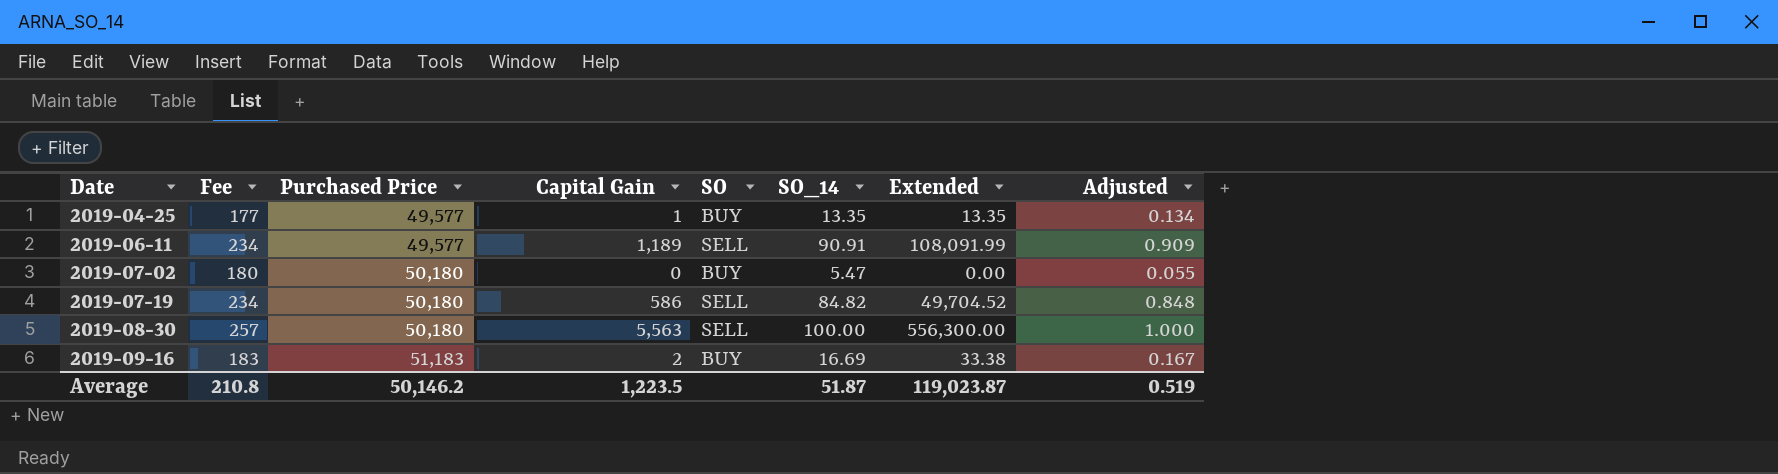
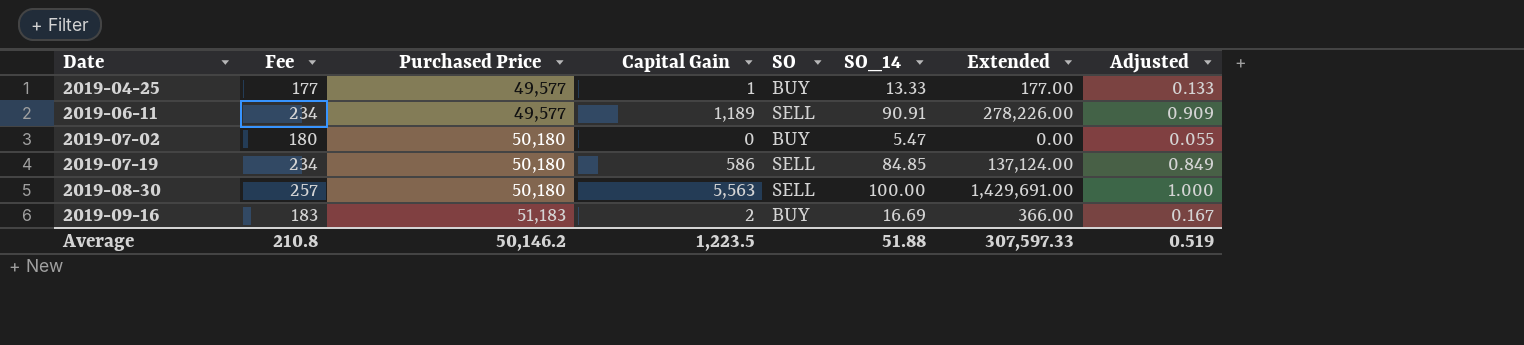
column Extended | formula: [Capital Gain] * [SO_14] -> [Fee] * [Capital Gain]
2019-04-25 | SO_14: 13.35 -> 13.33
2019-04-25 | Adjusted: 0.134 -> 0.133
2019-07-19 | SO_14: 84.82 -> 84.85
2019-07-19 | Adjusted: 0.848 -> 0.849
Average | SO_14: 51.87 -> 51.88
Average | Extended: 119,023.87 -> 307,597.33

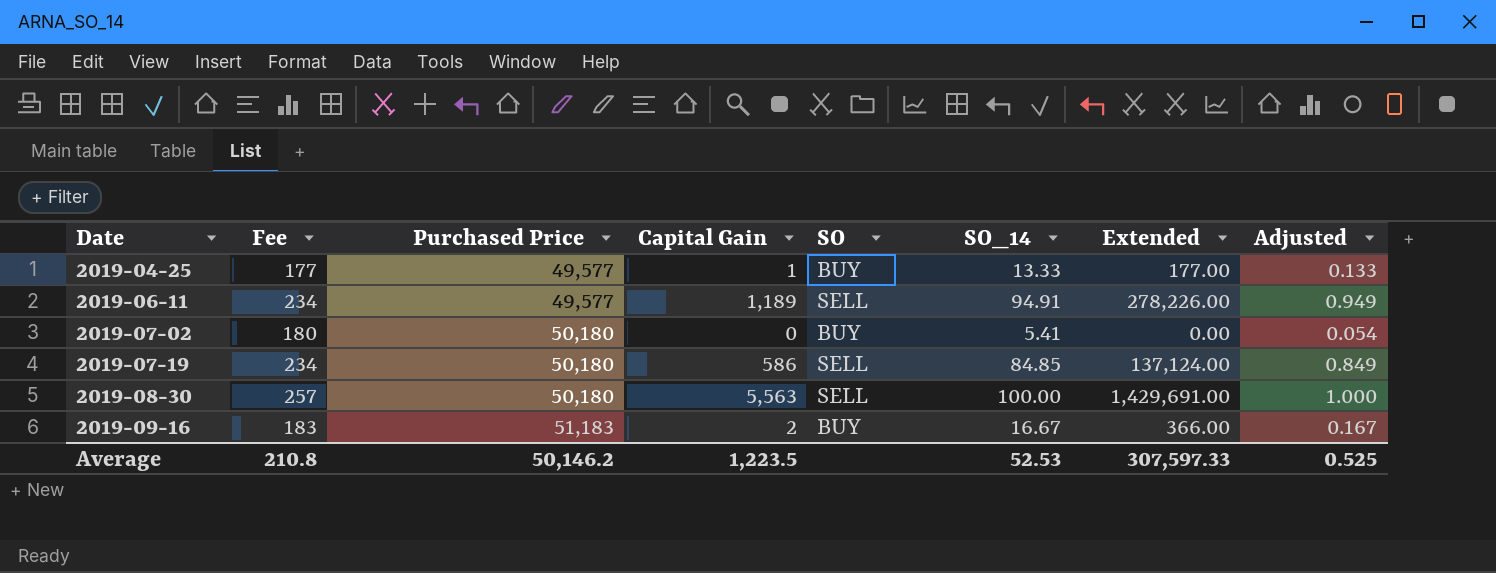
2019-06-11 | SO_14: 90.91 -> 94.91
2019-06-11 | Adjusted: 0.909 -> 0.949
2019-07-02 | SO_14: 5.47 -> 5.41
2019-07-02 | Adjusted: 0.055 -> 0.054
2019-09-16 | SO_14: 16.69 -> 16.67
Average | SO_14: 51.88 -> 52.53
Average | Adjusted: 0.519 -> 0.525

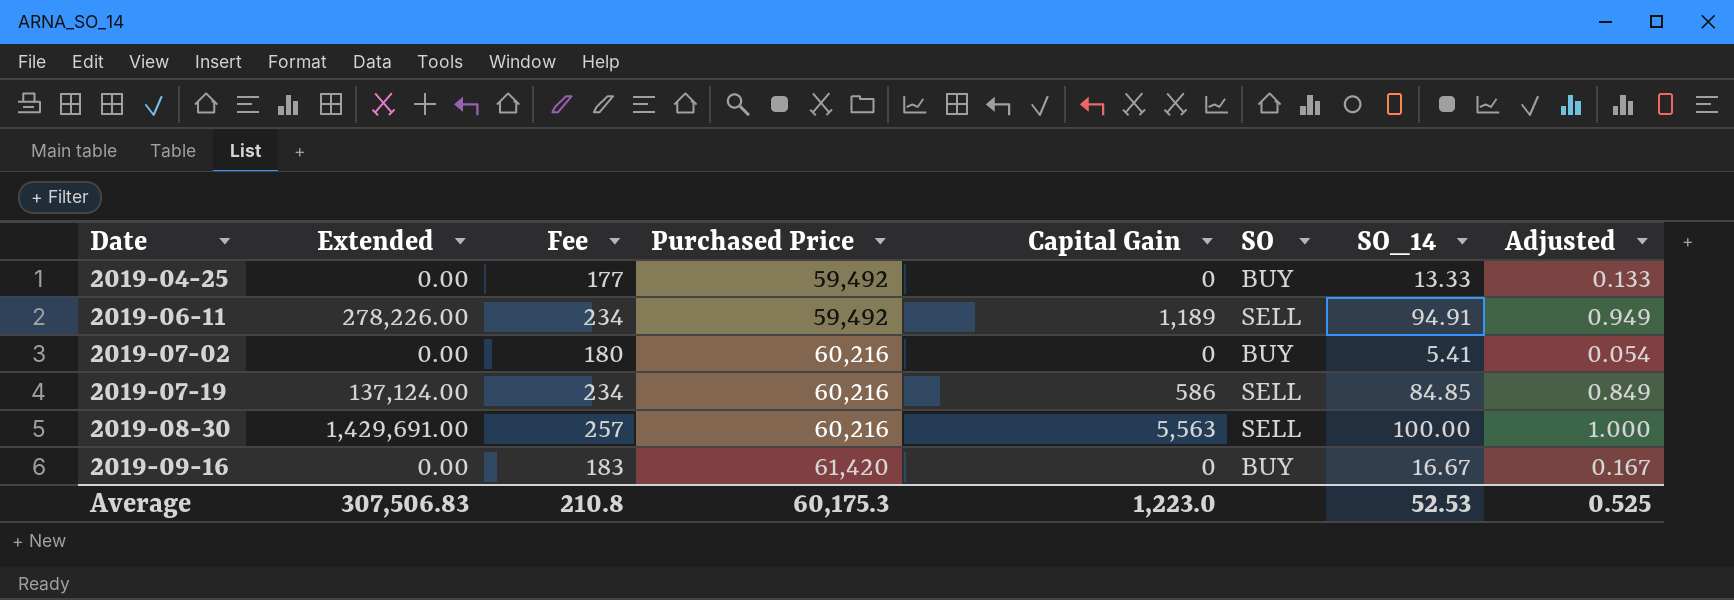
column Extended | position: 7 -> 2
2019-04-25 | Extended: 177.00 -> 0.00
2019-04-25 | Purchased Price: 49,577 -> 59,492
2019-04-25 | Capital Gain: 1 -> 0
2019-06-11 | Purchased Price: 49,577 -> 59,492
2019-07-02 | Purchased Price: 50,180 -> 60,216
2019-07-19 | Purchased Price: 50,180 -> 60,216
2019-08-30 | Purchased Price: 50,180 -> 60,216
2019-09-16 | Extended: 366.00 -> 0.00
2019-09-16 | Purchased Price: 51,183 -> 61,420
2019-09-16 | Capital Gain: 2 -> 0
Average | Extended: 307,597.33 -> 307,506.83
Average | Purchased Price: 50,146.2 -> 60,175.3
Average | Capital Gain: 1,223.5 -> 1,223.0

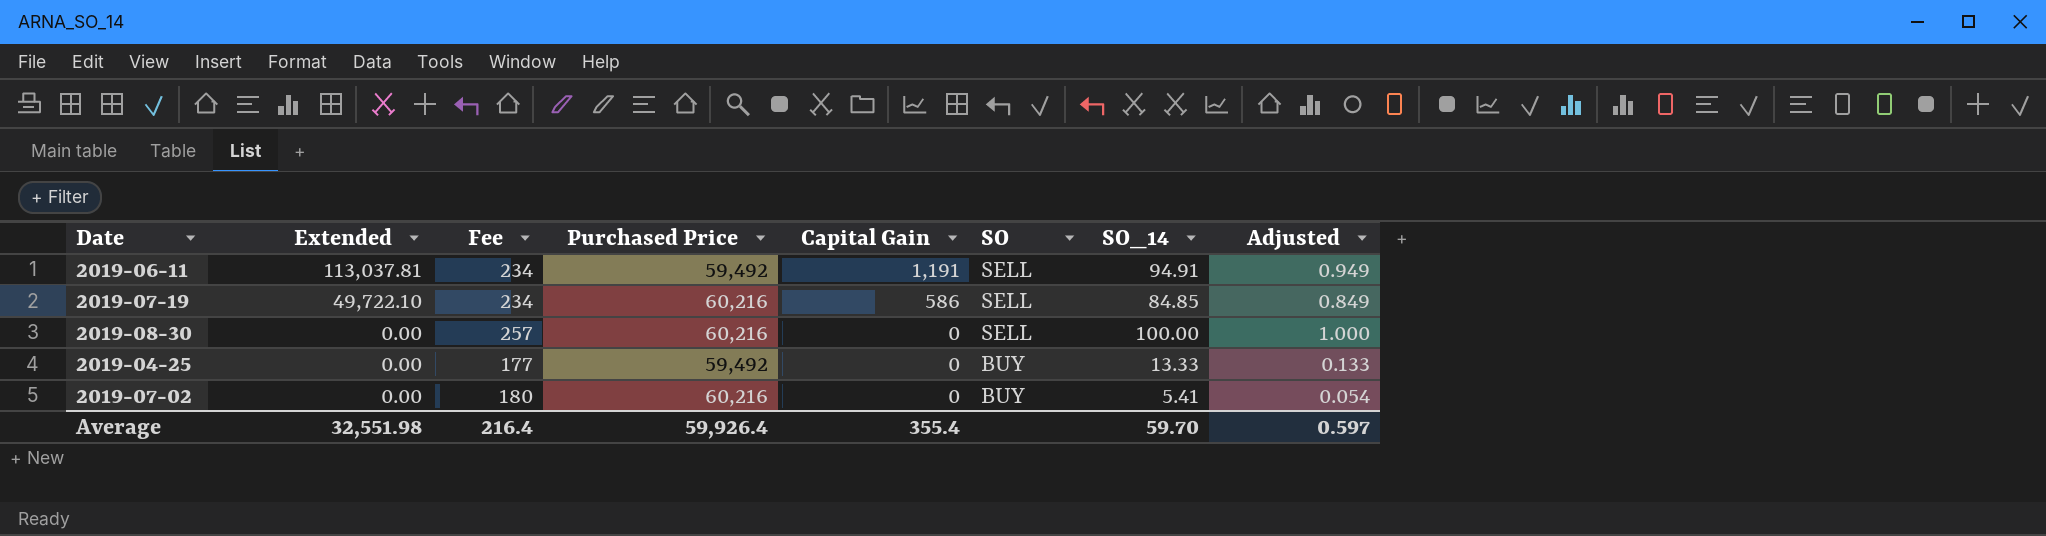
row order: Date ascending -> Extended descending
column Extended | formula: [Fee] * [Capital Gain] -> [Capital Gain] * [SO_14]
row 2019-09-16: 0.00 | 183 | 61,420 | 0 | BUY | 16.67 | 0.167 -> none
2019-06-11 | Capital Gain: 1,189 -> 1,191
2019-08-30 | Capital Gain: 5,563 -> 0
Average | Extended: 307,506.83 -> 32,551.98
Average | Fee: 210.8 -> 216.4
Average | Purchased Price: 60,175.3 -> 59,926.4
Average | Capital Gain: 1,223.0 -> 355.4
Average | SO_14: 52.53 -> 59.70
Average | Adjusted: 0.525 -> 0.597

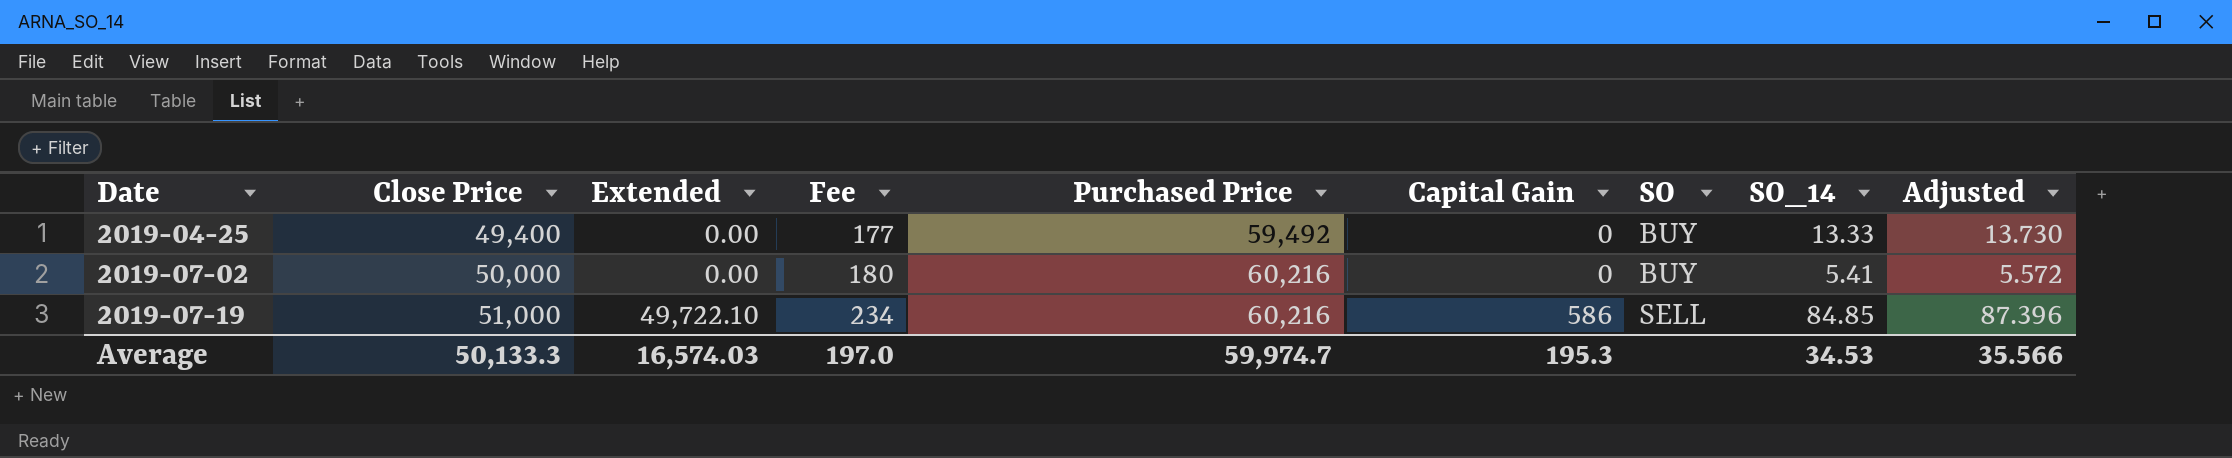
row order: Extended descending -> Date ascending
column Close Price | position: none -> 2
column Adjusted | formula: [SO_14] * 0.01 -> [SO_14] * 1.03
row 2019-06-11: 113,037.81 | 234 | 59,492 | 1,191 | SELL | 94.91 | 0.949 -> none
row 2019-08-30: 0.00 | 257 | 60,216 | 0 | SELL | 100.00 | 1.000 -> none
Average | Extended: 32,551.98 -> 16,574.03
Average | Fee: 216.4 -> 197.0
Average | Purchased Price: 59,926.4 -> 59,974.7
Average | Capital Gain: 355.4 -> 195.3
Average | SO_14: 59.70 -> 34.53
Average | Adjusted: 0.597 -> 35.566

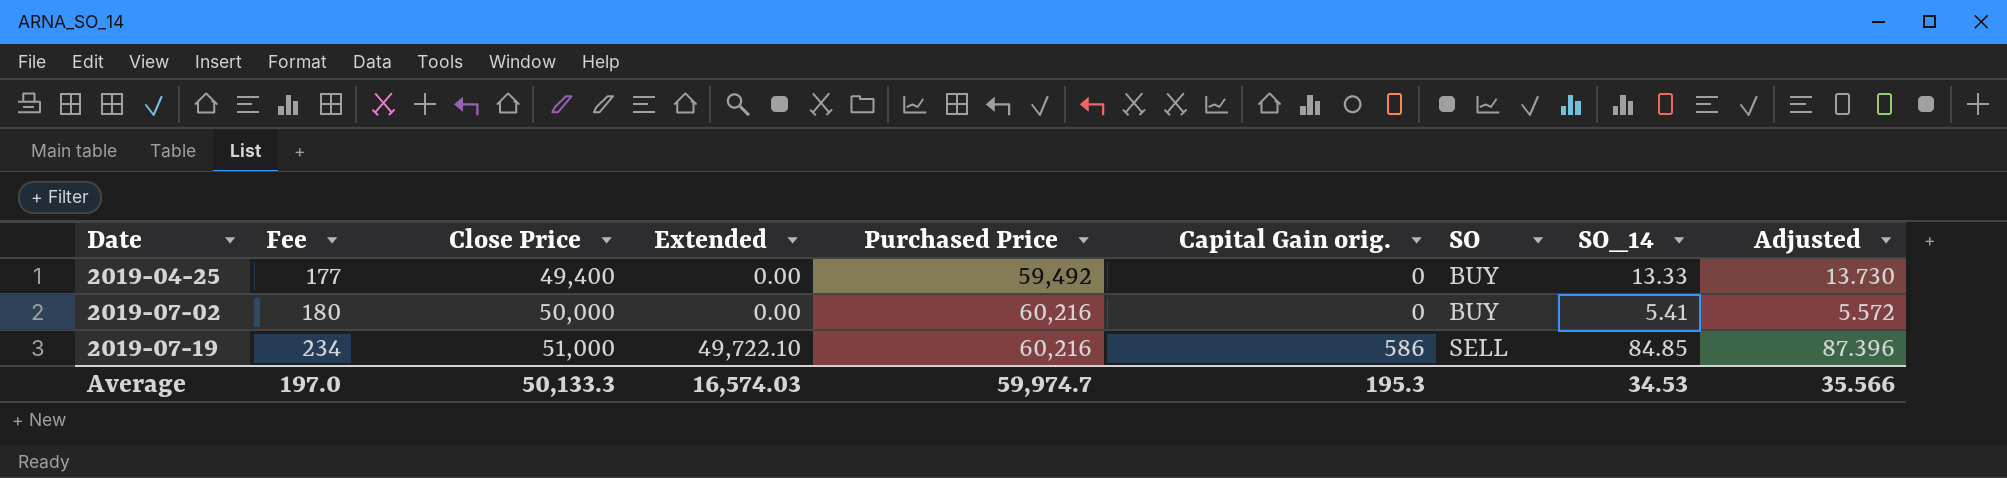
column Fee | position: 4 -> 2
column name: Capital Gain -> Capital Gain orig.

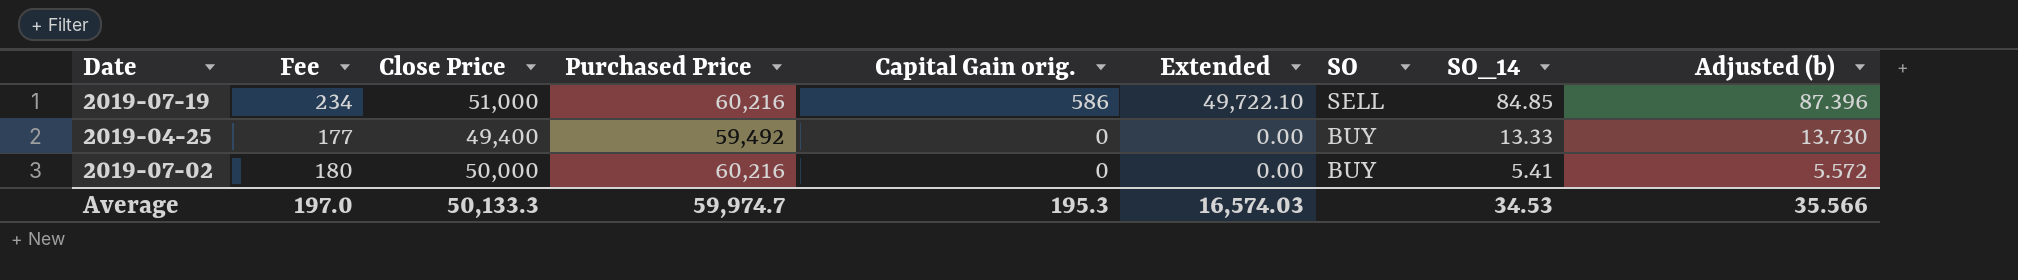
row order: Date ascending -> Capital Gain orig. descending
column Extended | position: 4 -> 6
column name: Adjusted -> Adjusted (b)

